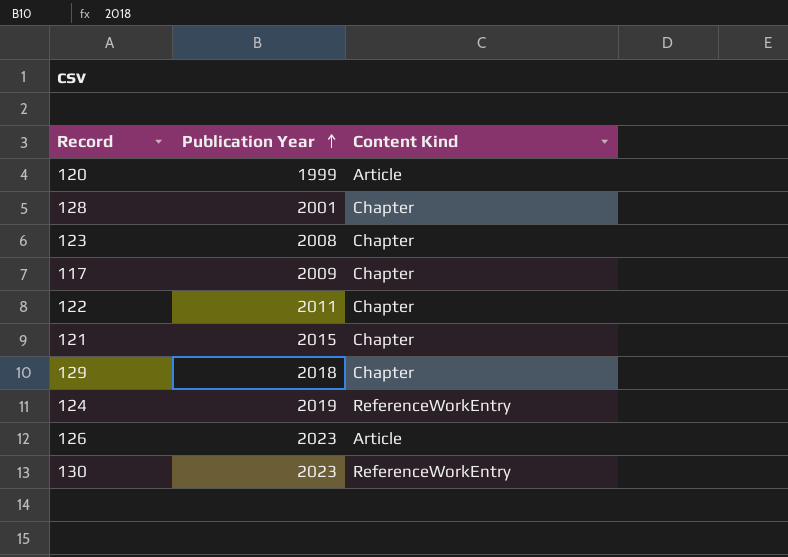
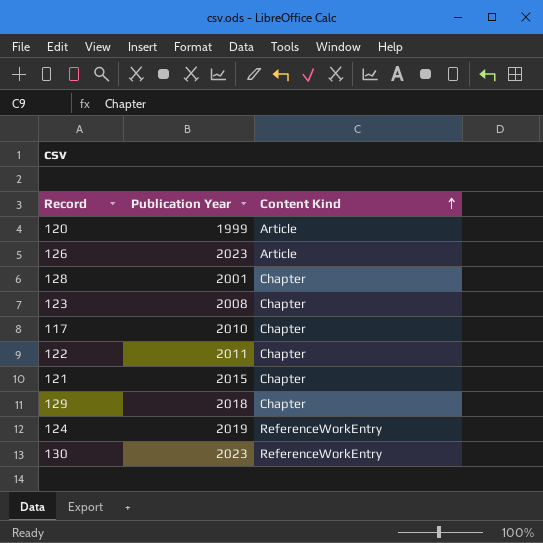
row order: Publication Year ascending -> Content Kind ascending
117 | Publication Year: 2009 -> 2010

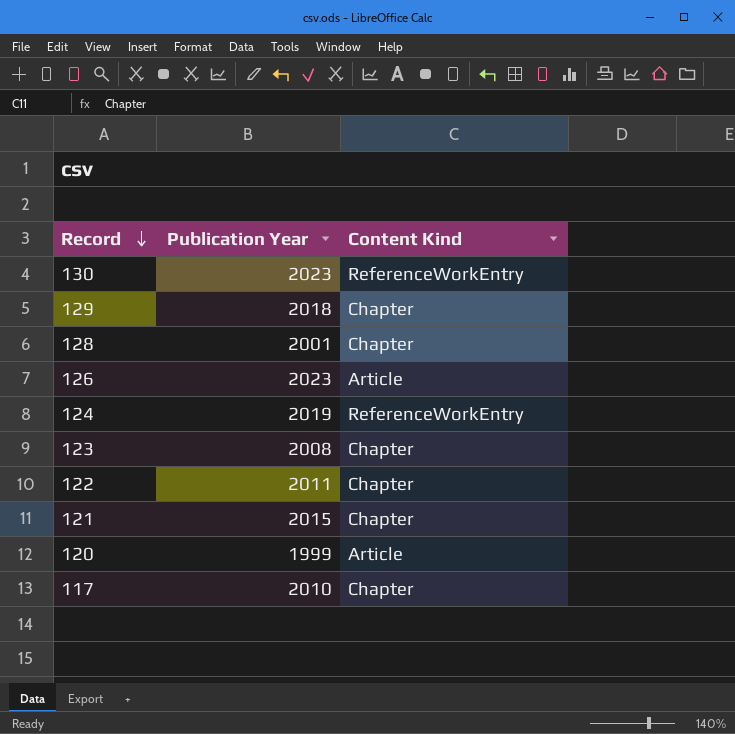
row order: Content Kind ascending -> Record descending

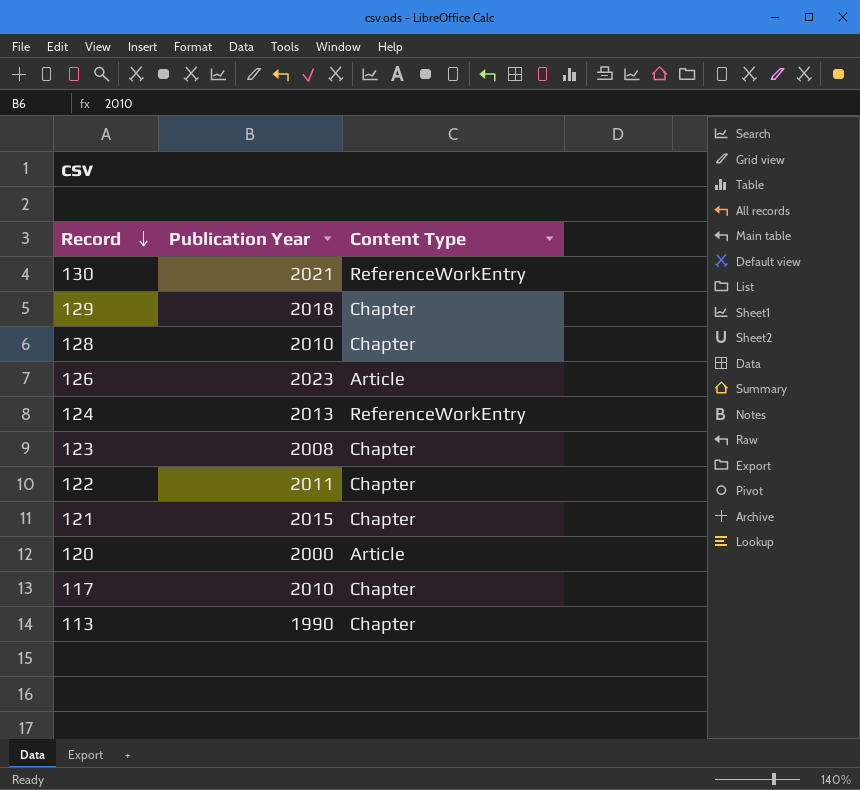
column name: Content Kind -> Content Type
130 | Publication Year: 2023 -> 2021
128 | Publication Year: 2001 -> 2010
124 | Publication Year: 2019 -> 2013
120 | Publication Year: 1999 -> 2000
row 113: none -> 1990 | Chapter

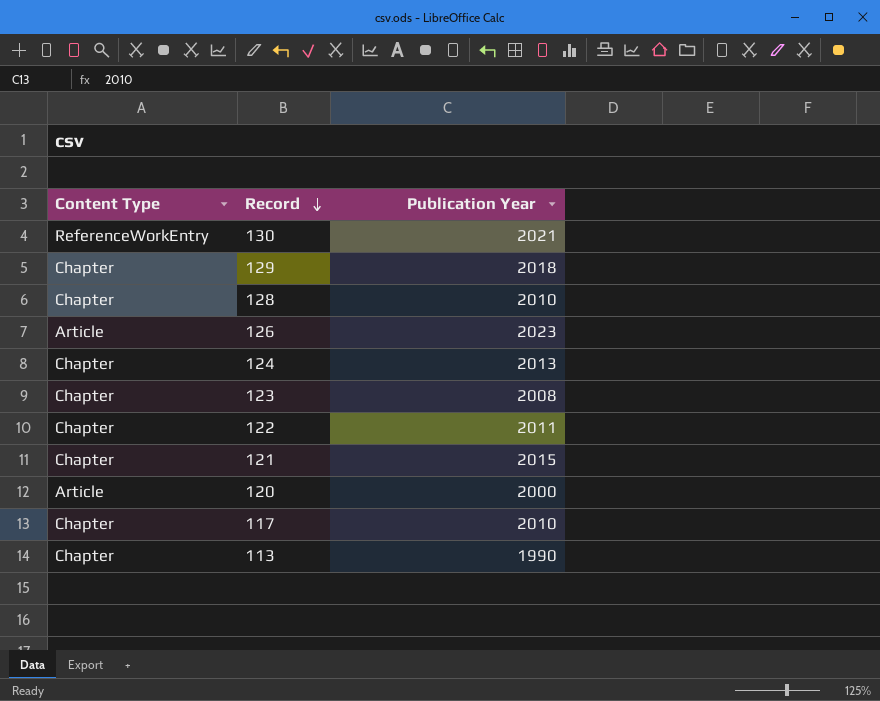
column Content Type | position: 3 -> 1
124 | Content Type: ReferenceWorkEntry -> Chapter

